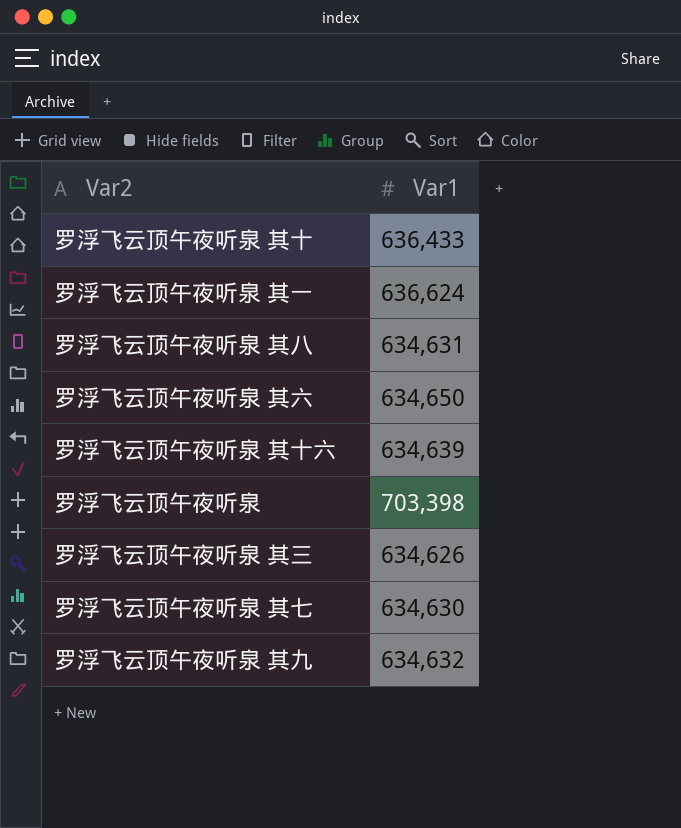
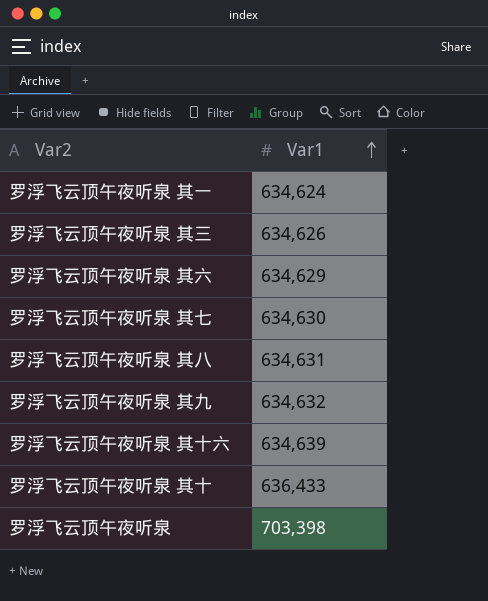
row order: none -> Var1 ascending
罗浮飞云顶午夜听泉 其一 | Var1: 636,624 -> 634,624
罗浮飞云顶午夜听泉 其六 | Var1: 634,650 -> 634,629

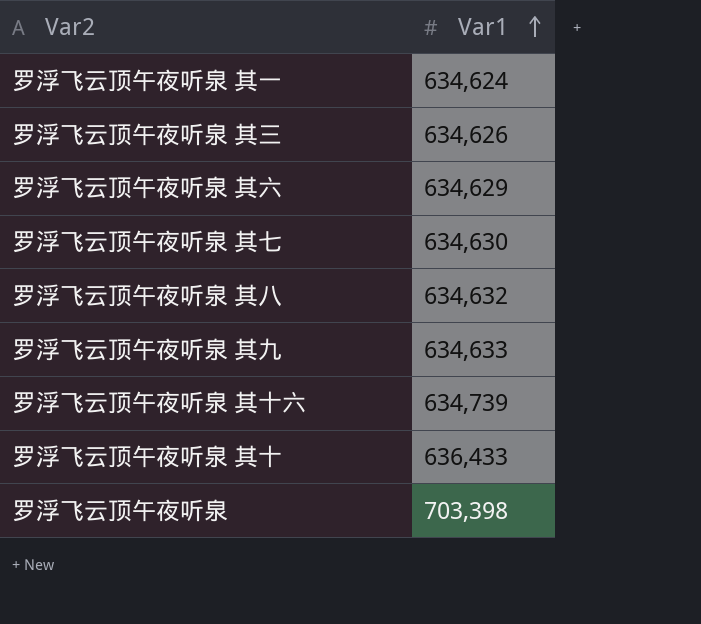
罗浮飞云顶午夜听泉 其八 | Var1: 634,631 -> 634,632
罗浮飞云顶午夜听泉 其九 | Var1: 634,632 -> 634,633
罗浮飞云顶午夜听泉 其十六 | Var1: 634,639 -> 634,739

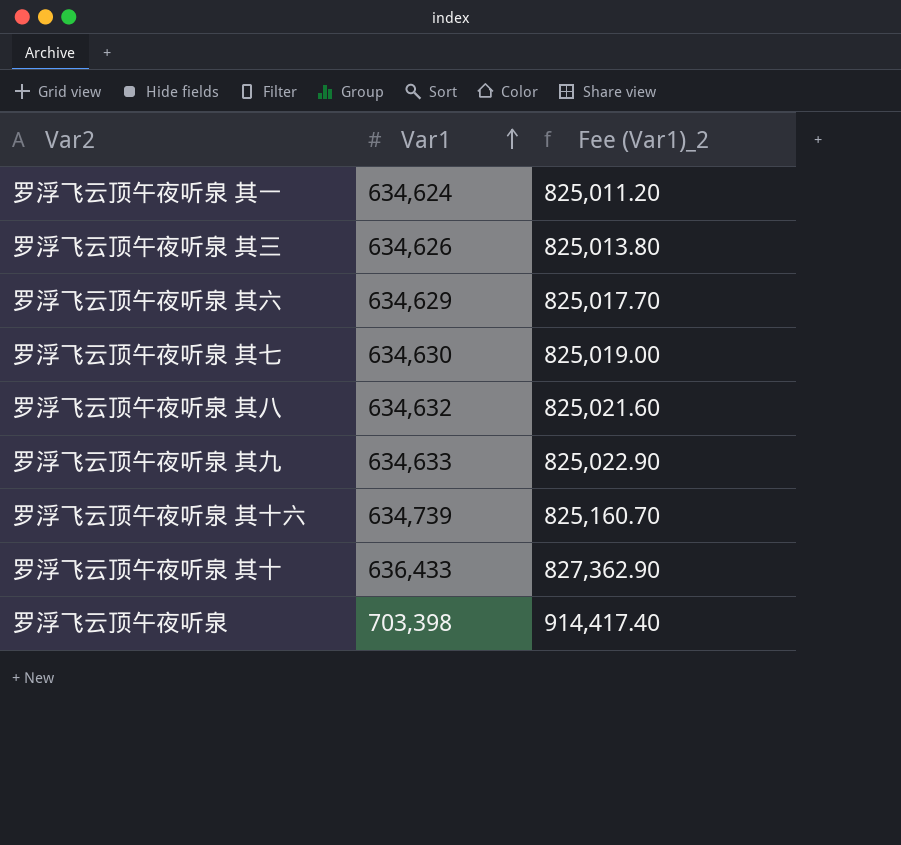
column Fee (Var1)_2 | formula: none -> [Var1] * 1.3

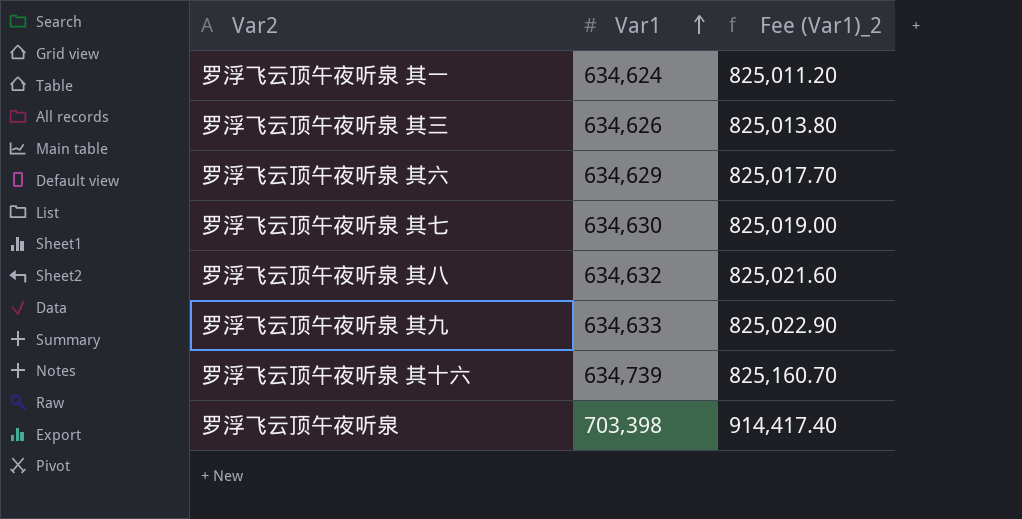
row 罗浮飞云顶午夜听泉 其十: 636,433 | 827,362.90 -> none

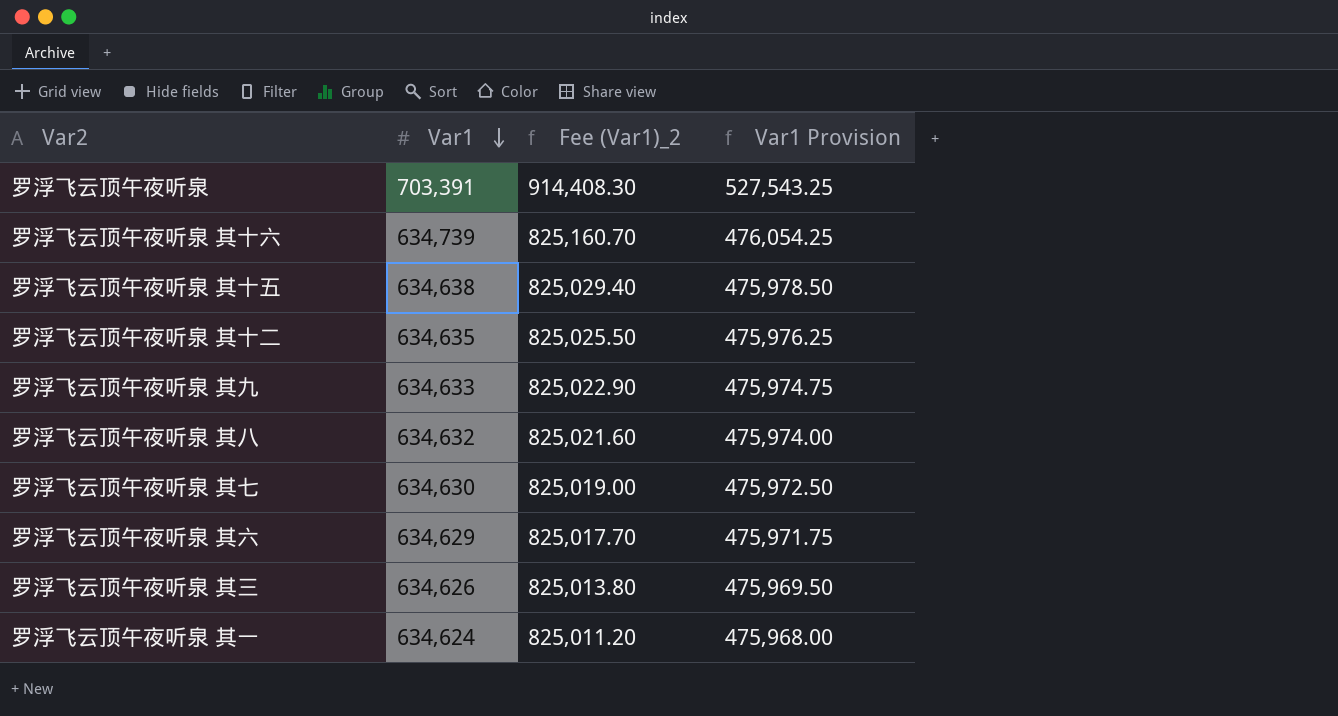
row order: Var1 ascending -> Var1 descending
column Var1 Provision | formula: none -> [Var1] * 0.75
罗浮飞云顶午夜听泉 | Var1: 703,398 -> 703,391
罗浮飞云顶午夜听泉 | Fee (Var1)_2: 914,417.40 -> 914,408.30
row 罗浮飞云顶午夜听泉 其十五: none -> 634,638 | 825,029.40 | 475,978.50
row 罗浮飞云顶午夜听泉 其十二: none -> 634,635 | 825,025.50 | 475,976.25

